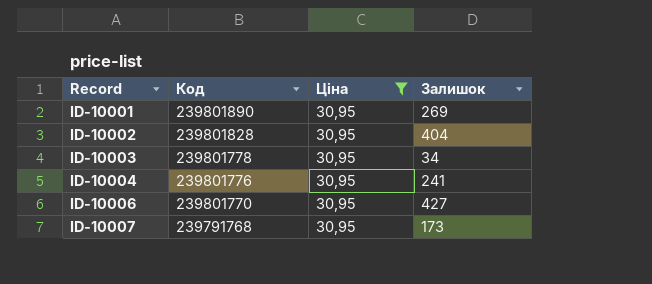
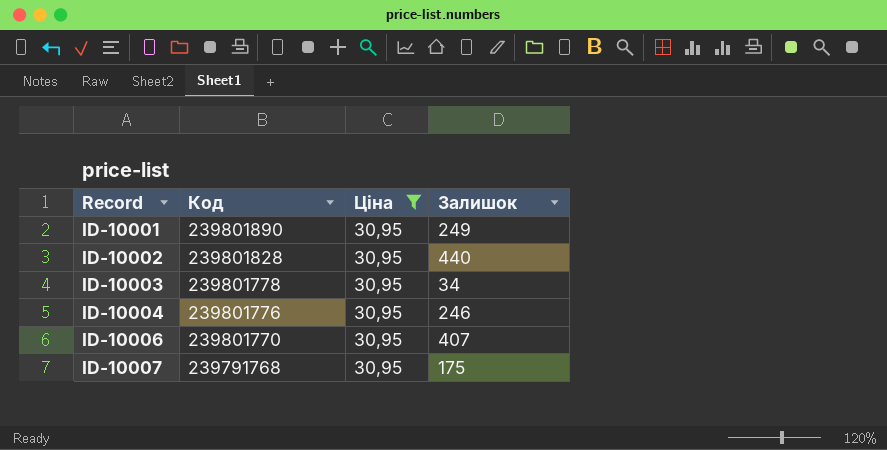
ID-10001 | Залишок: 269 -> 249
ID-10002 | Залишок: 404 -> 440
ID-10004 | Залишок: 241 -> 246
ID-10006 | Залишок: 427 -> 407
ID-10007 | Залишок: 173 -> 175

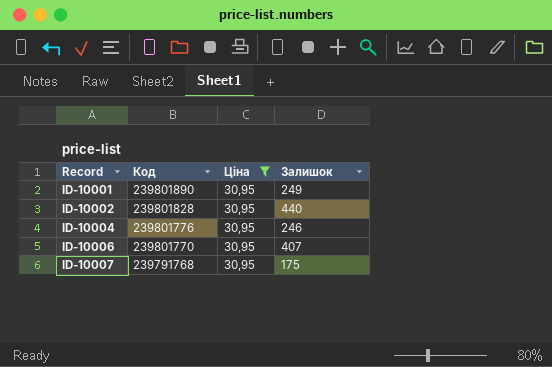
row ID-10003: 239801778 | 30,95 | 34 -> none

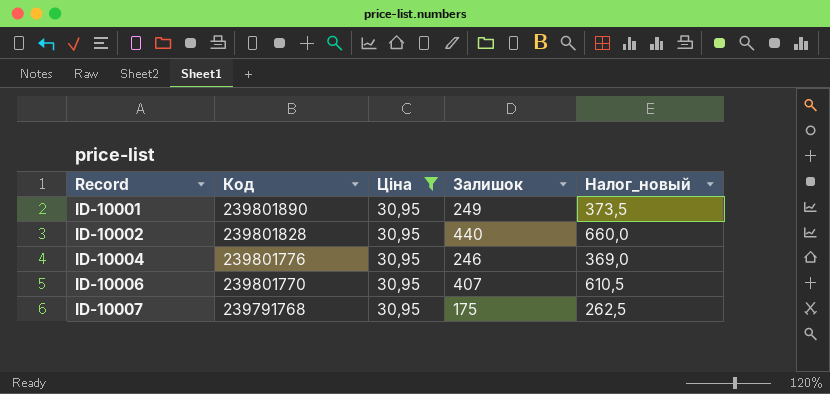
column Налог_новый | formula: none -> [Залишок] * 1,5

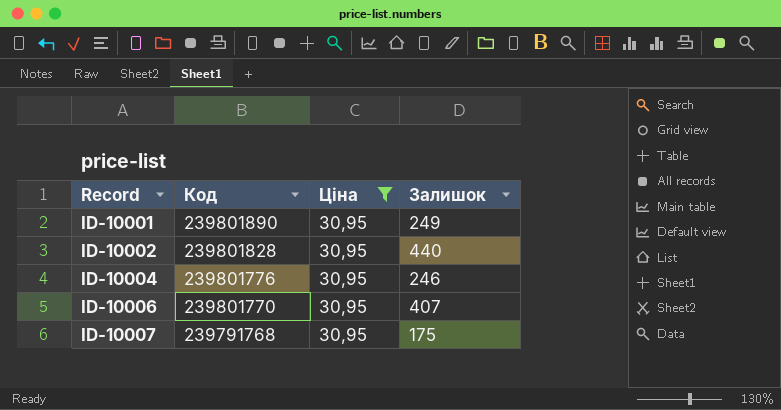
column Налог_новый | formula: [Залишок] * 1,5 -> none

